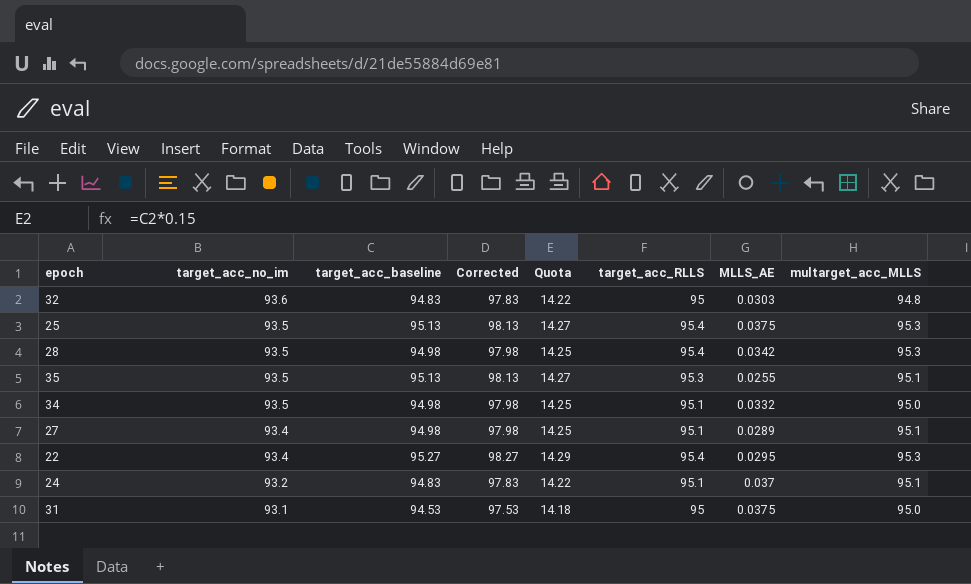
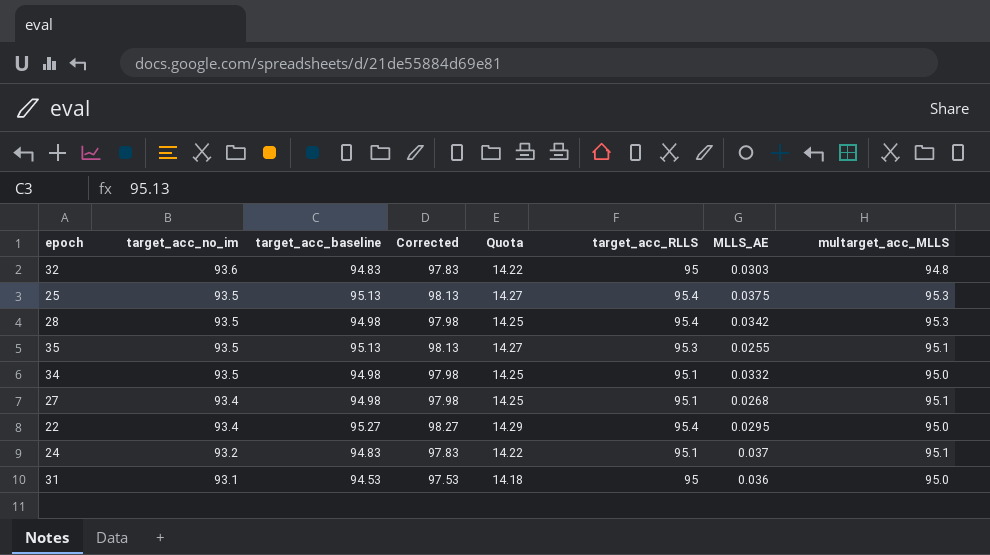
27 | MLLS_AE: 0.0289 -> 0.0268
22 | multarget_acc_MLLS: 95.3 -> 95.0
31 | MLLS_AE: 0.0375 -> 0.036

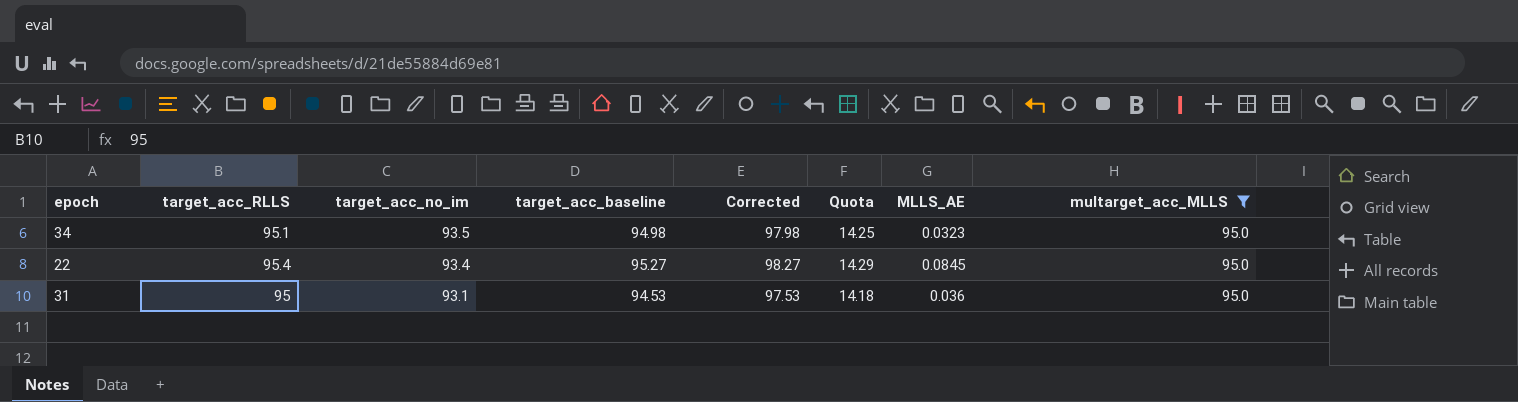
filter: none -> multarget_acc_MLLS = 95.0
column target_acc_RLLS | position: 6 -> 2
34 | MLLS_AE: 0.0332 -> 0.0323
22 | MLLS_AE: 0.0295 -> 0.0845

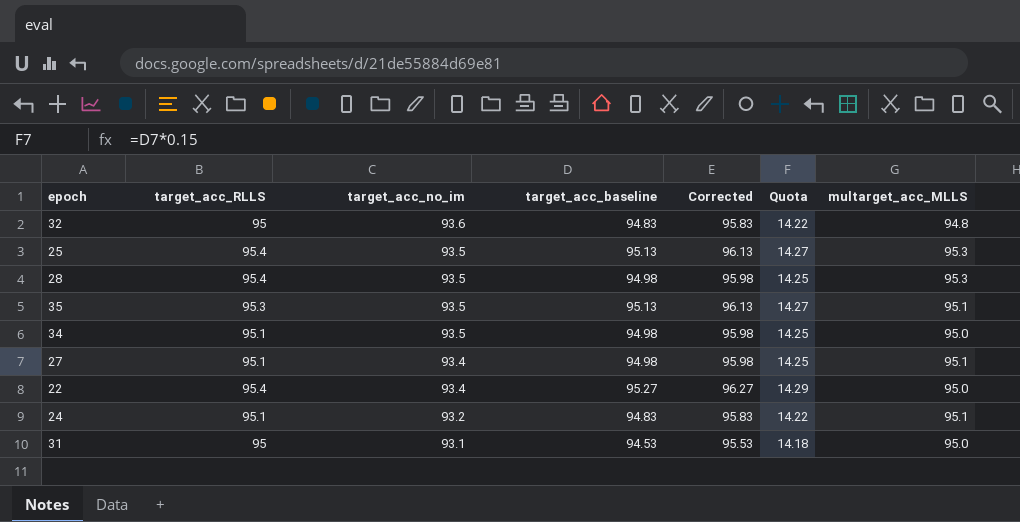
filter: multarget_acc_MLLS = 95.0 -> none
column MLLS_AE | position: 7 -> none
column Corrected | formula: [target_acc_baseline] + 3 -> [target_acc_baseline] + 1

